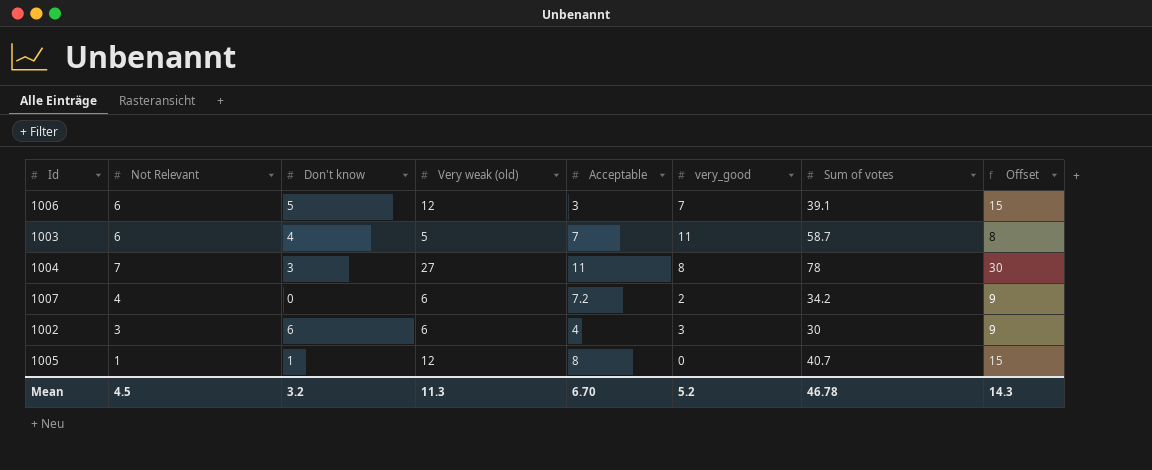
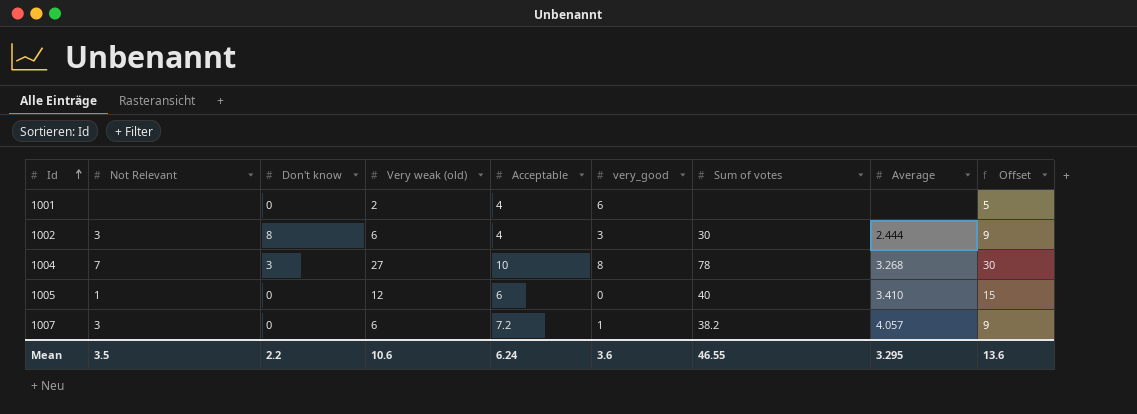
row order: none -> Id ascending
column Average | position: none -> 8
row 1006: 6 | 5 | 12 | 3 | 7 | 39.1 | 15 -> none
row 1003: 6 | 4 | 5 | 7 | 11 | 58.7 | 8 -> none
row 1001: none -> none | 0 | 2 | 4 | 6 | none | none | 5
1002 | Don't know: 6 -> 8
1004 | Acceptable: 11 -> 10
1005 | Don't know: 1 -> 0
1005 | Acceptable: 8 -> 6
1005 | Sum of votes: 40.7 -> 40
1007 | Not Relevant: 4 -> 3
1007 | very_good: 2 -> 1
1007 | Sum of votes: 34.2 -> 38.2
Mean | Not Relevant: 4.5 -> 3.5
Mean | Don't know: 3.2 -> 2.2
Mean | Very weak (old): 11.3 -> 10.6
Mean | Acceptable: 6.70 -> 6.24
Mean | very_good: 5.2 -> 3.6
Mean | Sum of votes: 46.78 -> 46.55
Mean | Offset: 14.3 -> 13.6

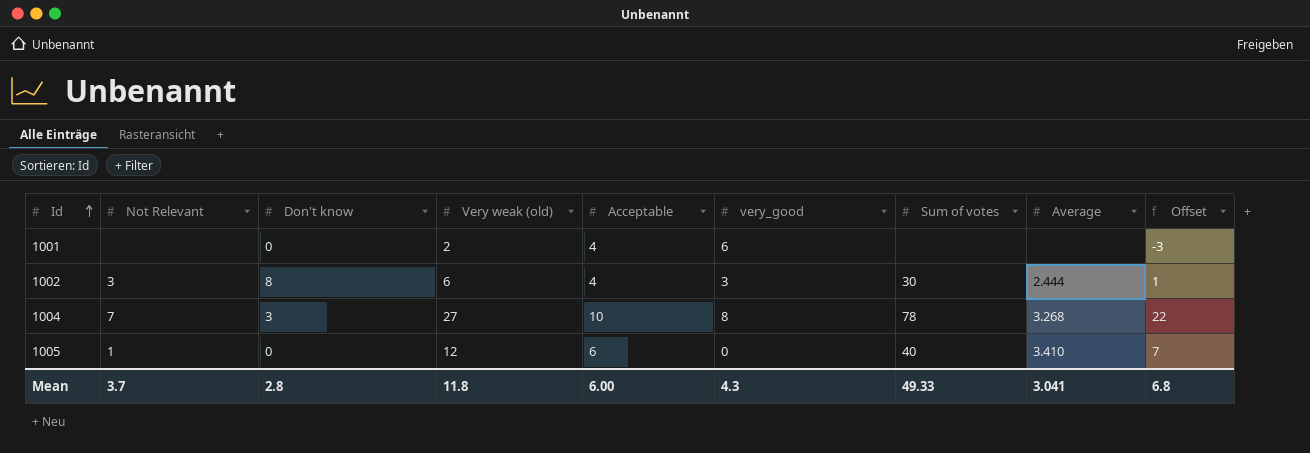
column Offset | formula: [Very weak (old)] + 3 -> [Very weak (old)] - 5
row 1007: 3 | 0 | 6 | 7.2 | 1 | 38.2 | 4.057 | 9 -> none
Mean | Not Relevant: 3.5 -> 3.7
Mean | Don't know: 2.2 -> 2.8
Mean | Very weak (old): 10.6 -> 11.8
Mean | Acceptable: 6.24 -> 6.00
Mean | very_good: 3.6 -> 4.3
Mean | Sum of votes: 46.55 -> 49.33
Mean | Average: 3.295 -> 3.041
Mean | Offset: 13.6 -> 6.8

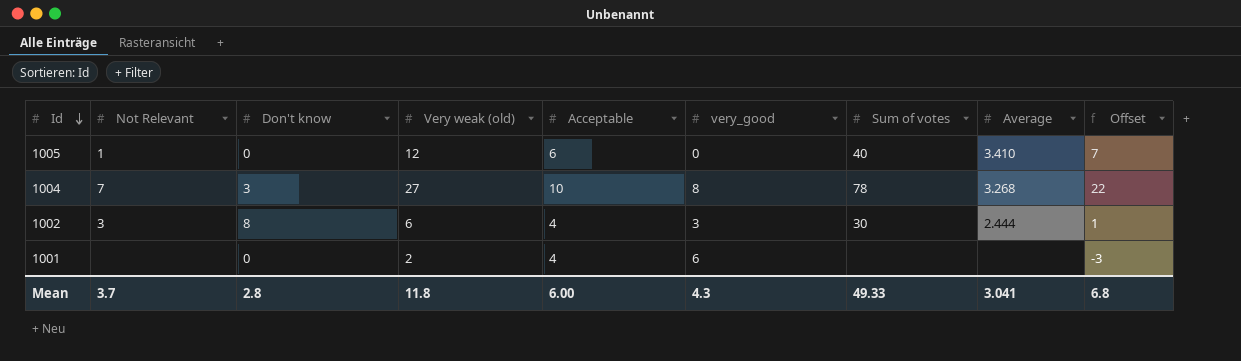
row order: Id ascending -> Id descending

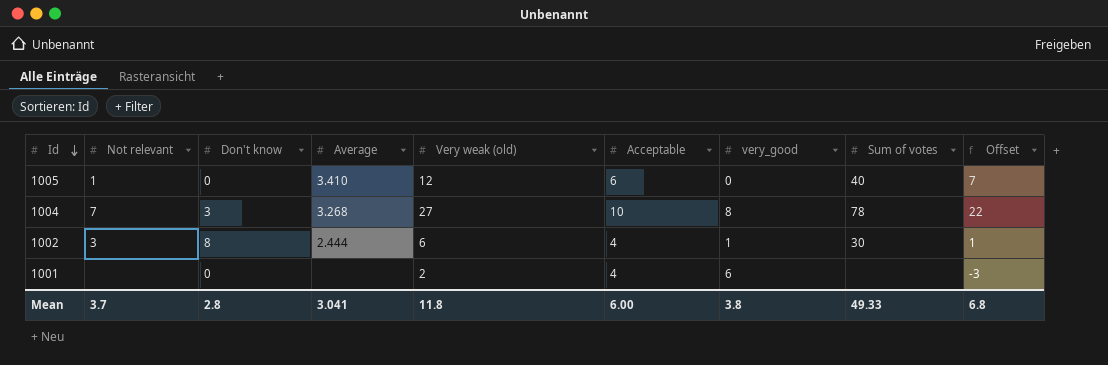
column name: Not Relevant -> Not relevant
column Average | position: 8 -> 4
1002 | very_good: 3 -> 1
Mean | very_good: 4.3 -> 3.8

